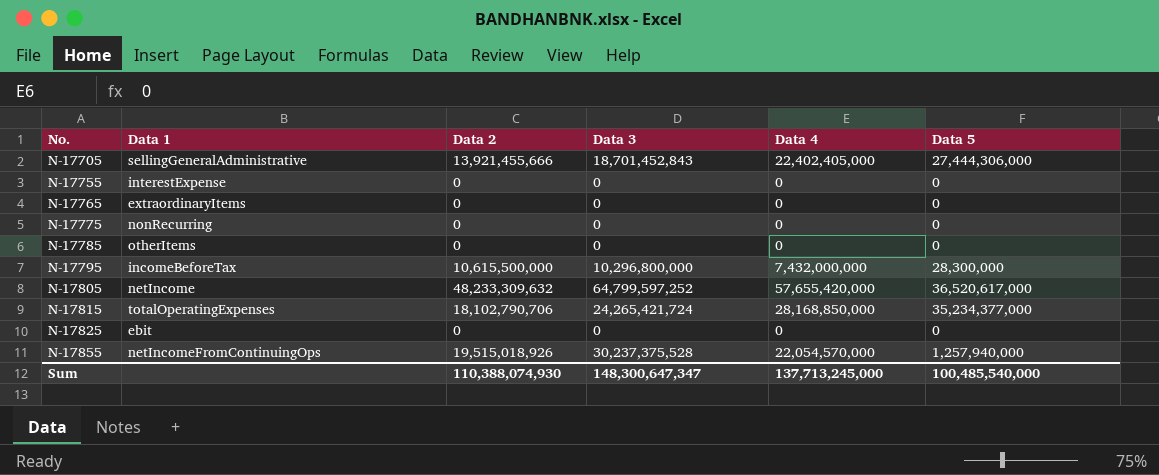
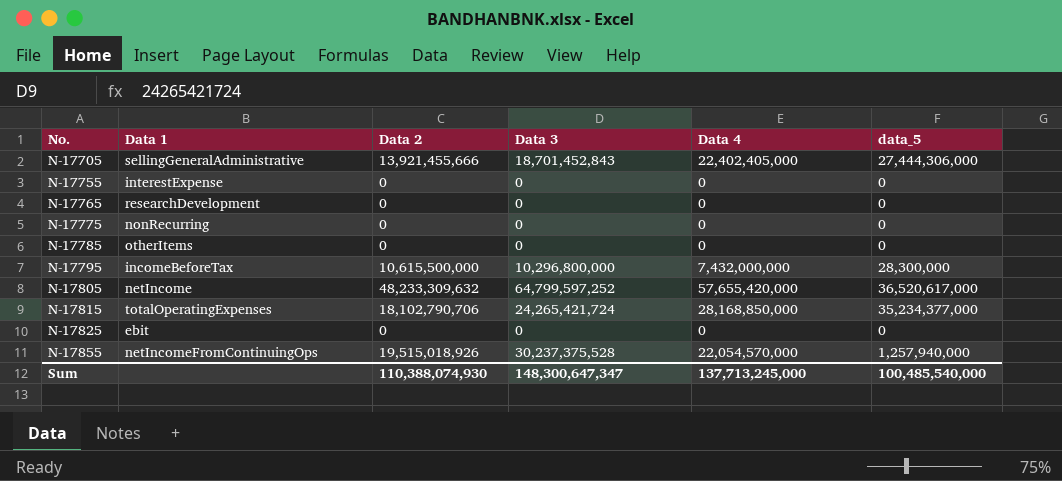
column name: Data 5 -> data_5
N-17765 | Data 1: extraordinaryItems -> researchDevelopment

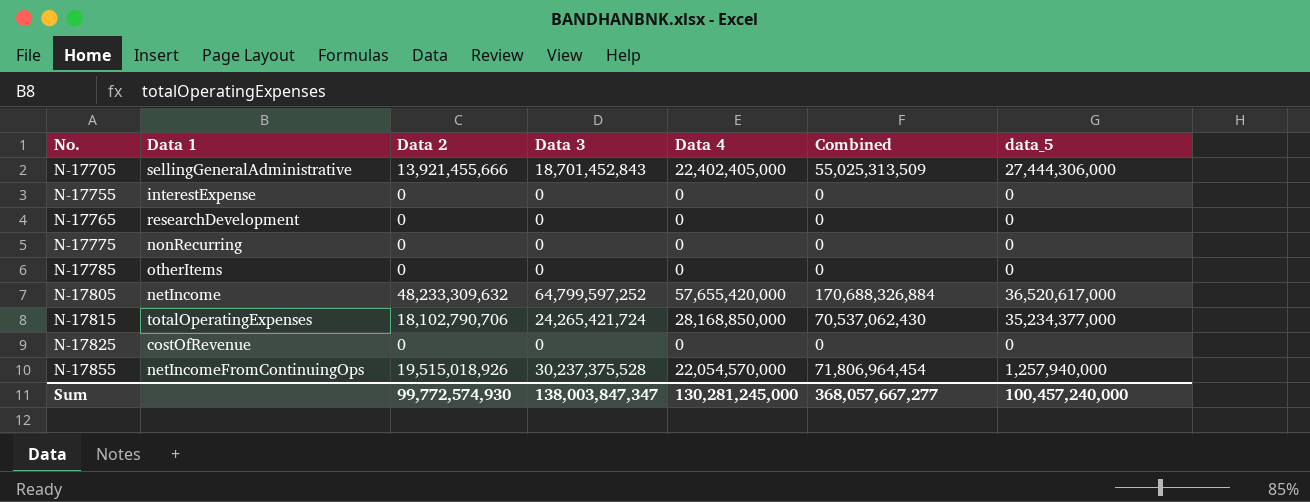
column Combined | formula: none -> [Data 2] + [Data 3] + [Data 4]
row N-17795: incomeBeforeTax | 10,615,500,000 | 10,296,800,000 | 7,432,000,000 | 28,300,000 -> none
N-17825 | Data 1: ebit -> costOfRevenue
Sum | Data 2: 110,388,074,930 -> 99,772,574,930
Sum | Data 3: 148,300,647,347 -> 138,003,847,347
Sum | Data 4: 137,713,245,000 -> 130,281,245,000
Sum | data_5: 100,485,540,000 -> 100,457,240,000

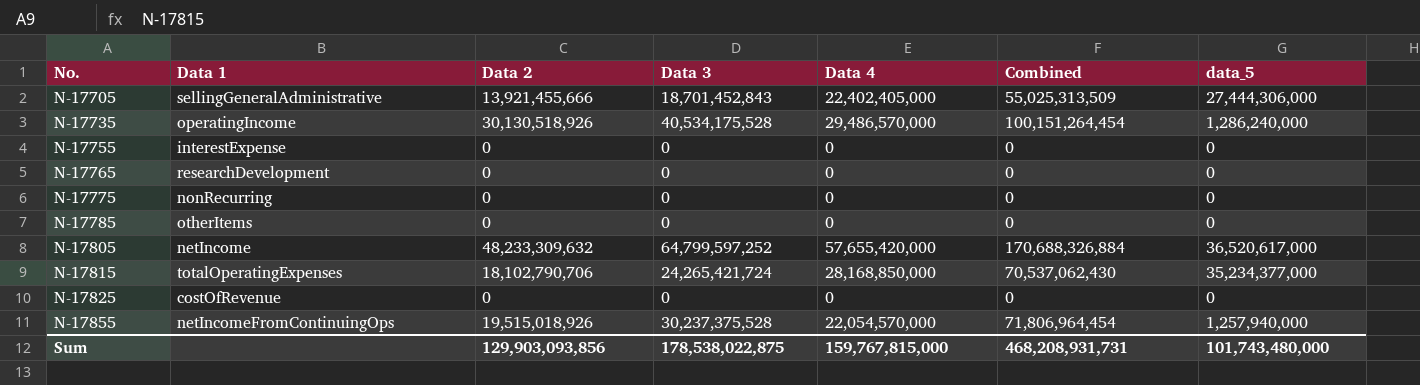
row N-17735: none -> operatingIncome | 30,130,518,926 | 40,534,175,528 | 29,486,570,000 | 100,151,264,454 | 1,286,240,000
Sum | Data 2: 99,772,574,930 -> 129,903,093,856
Sum | Data 3: 138,003,847,347 -> 178,538,022,875
Sum | Data 4: 130,281,245,000 -> 159,767,815,000
Sum | Combined: 368,057,667,277 -> 468,208,931,731
Sum | data_5: 100,457,240,000 -> 101,743,480,000

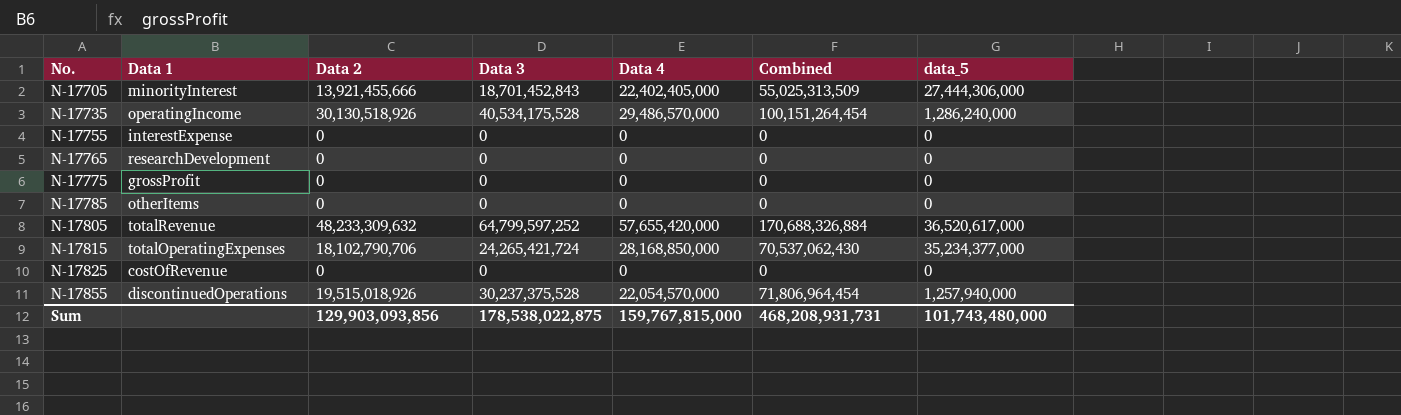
N-17705 | Data 1: sellingGeneralAdministrative -> minorityInterest
N-17775 | Data 1: nonRecurring -> grossProfit
N-17805 | Data 1: netIncome -> totalRevenue
N-17855 | Data 1: netIncomeFromContinuingOps -> discontinuedOperations

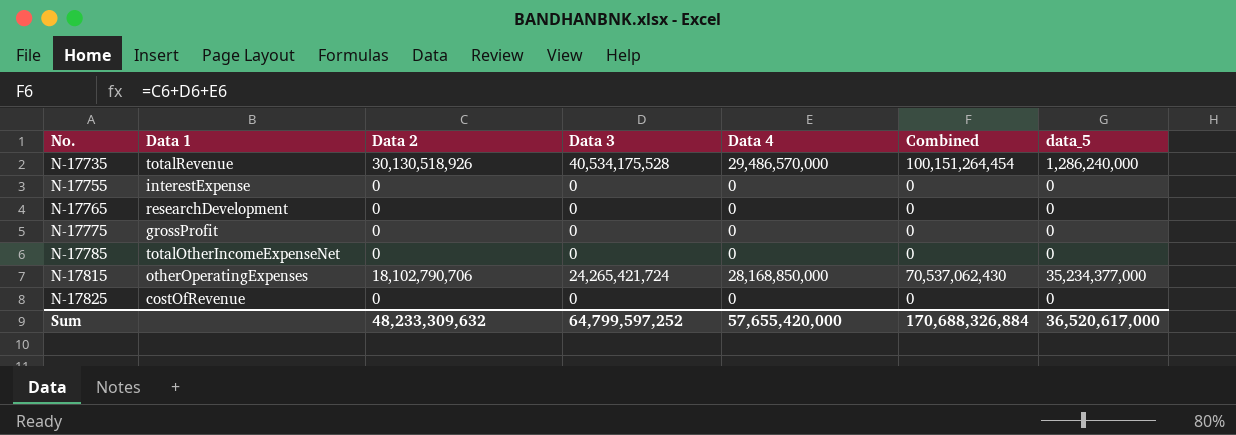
row N-17705: minorityInterest | 13,921,455,666 | 18,701,452,843 | 22,402,405,000 | 55,025,313,509 | 27,444,306,000 -> none
row N-17805: totalRevenue | 48,233,309,632 | 64,799,597,252 | 57,655,420,000 | 170,688,326,884 | 36,520,617,000 -> none
row N-17855: discontinuedOperations | 19,515,018,926 | 30,237,375,528 | 22,054,570,000 | 71,806,964,454 | 1,257,940,000 -> none
N-17735 | Data 1: operatingIncome -> totalRevenue
N-17785 | Data 1: otherItems -> totalOtherIncomeExpenseNet
N-17815 | Data 1: totalOperatingExpenses -> otherOperatingExpenses
Sum | Data 2: 129,903,093,856 -> 48,233,309,632
Sum | Data 3: 178,538,022,875 -> 64,799,597,252
Sum | Data 4: 159,767,815,000 -> 57,655,420,000
Sum | Combined: 468,208,931,731 -> 170,688,326,884
Sum | data_5: 101,743,480,000 -> 36,520,617,000

